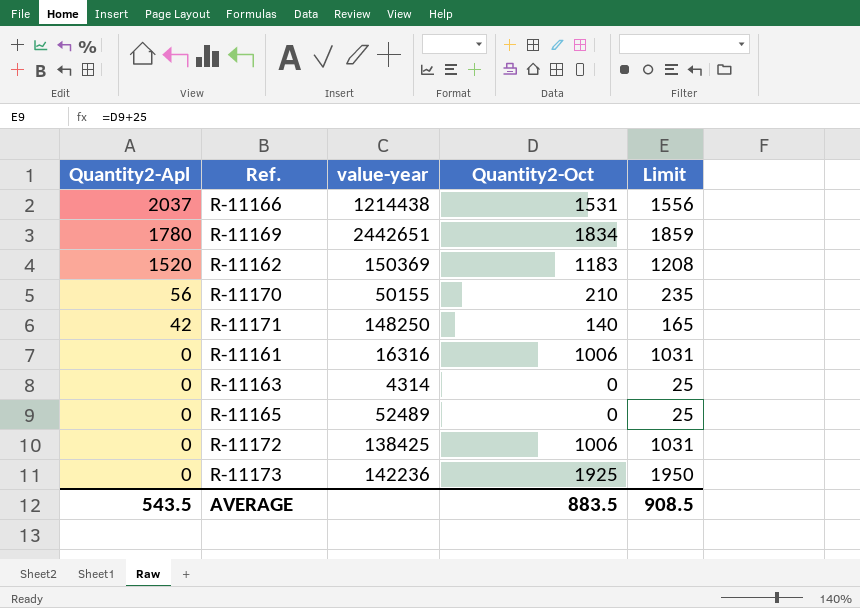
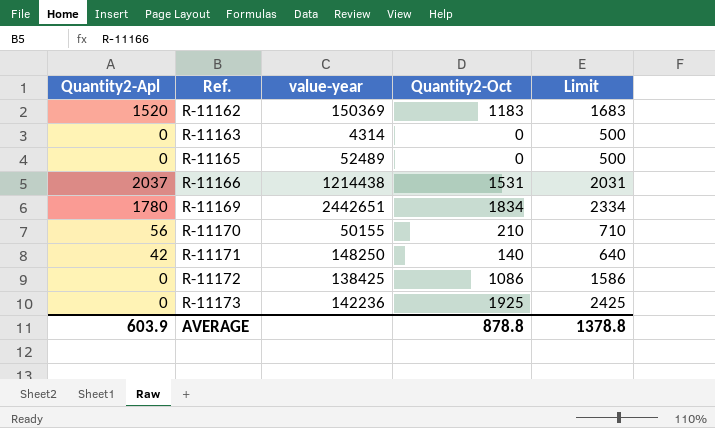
row order: Quantity2-Apl descending -> Ref. ascending
column Limit | formula: [Quantity2-Oct] + 25 -> [Quantity2-Oct] + 500
row R-11161: 0 | 16316 | 1006 | 1031 -> none
R-11172 | Quantity2-Oct: 1006 -> 1086
AVERAGE | Quantity2-Apl: 543.5 -> 603.9
AVERAGE | Quantity2-Oct: 883.5 -> 878.8
AVERAGE | Limit: 908.5 -> 1378.8

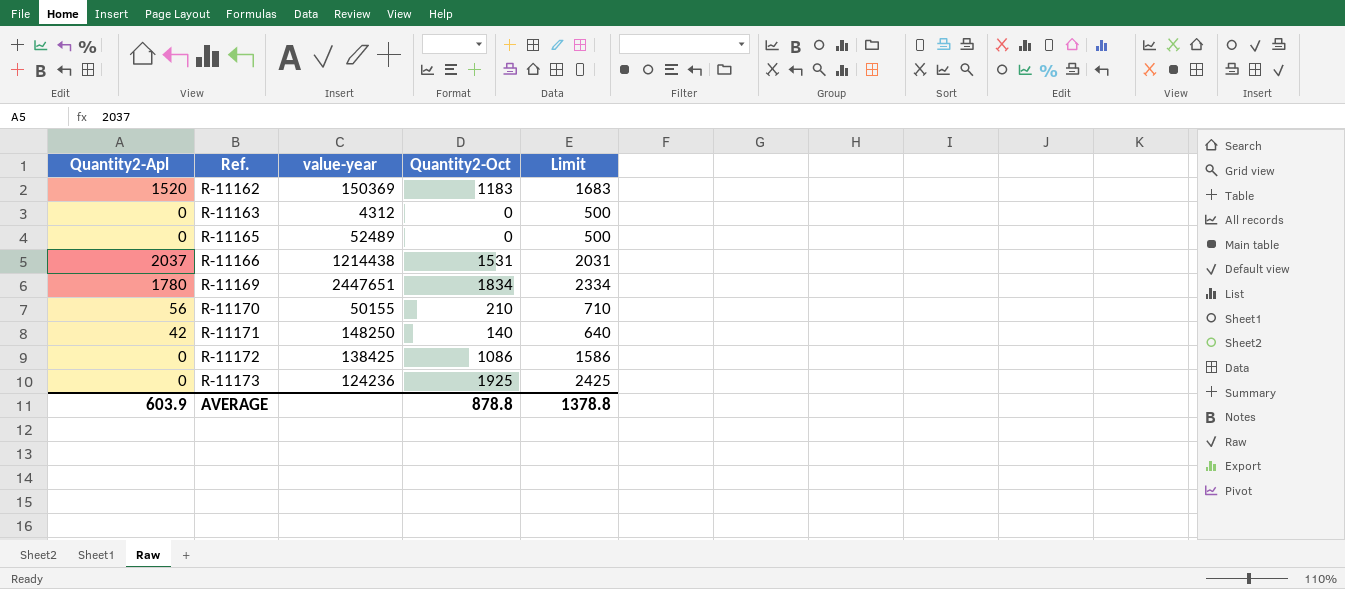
R-11163 | value-year: 4314 -> 4312
R-11169 | value-year: 2442651 -> 2447651
R-11173 | value-year: 142236 -> 124236

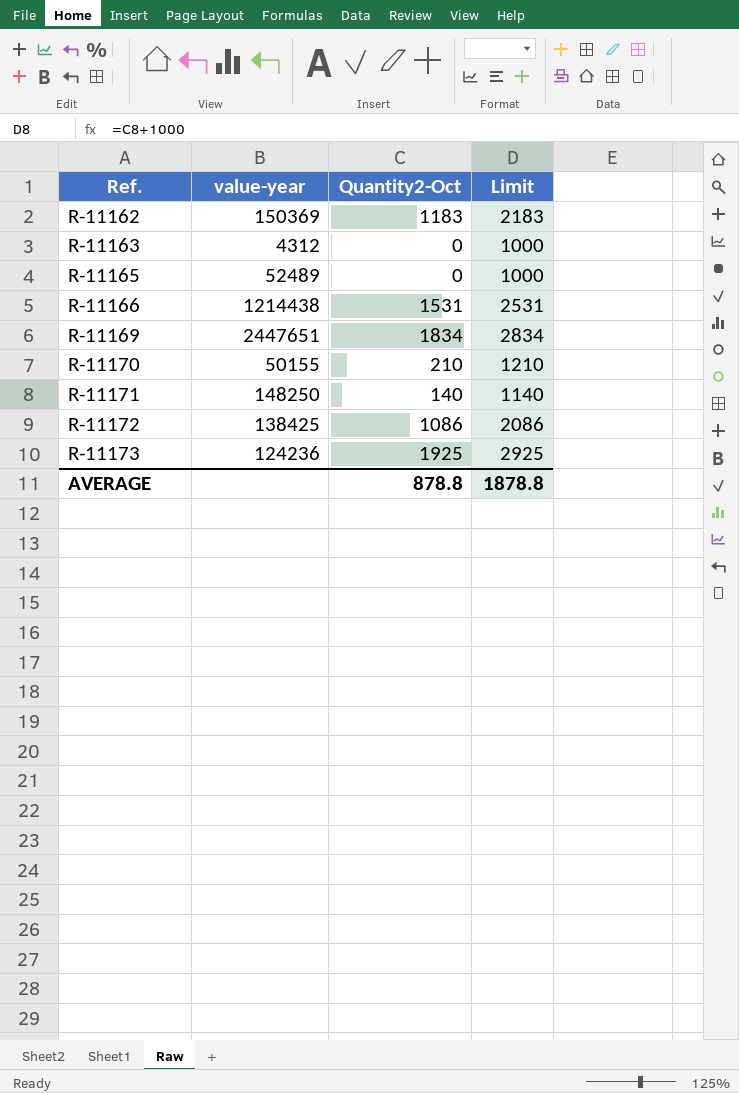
column Quantity2-Apl | position: 1 -> none
column Limit | formula: [Quantity2-Oct] + 500 -> [Quantity2-Oct] + 1000
AVERAGE | Limit: 1378.8 -> 1878.8

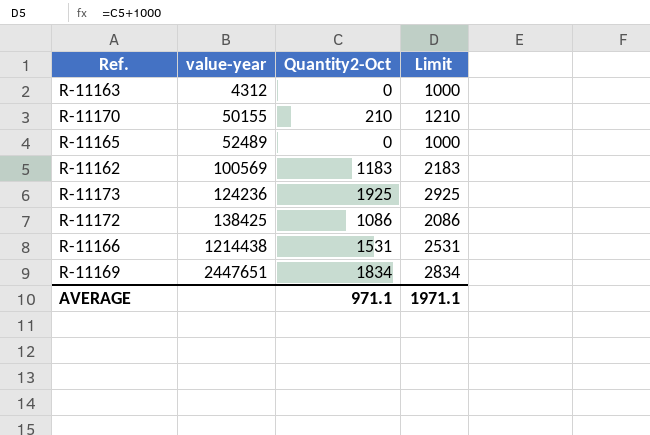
row order: Ref. ascending -> value-year ascending
row R-11171: 148250 | 140 | 1140 -> none
R-11162 | value-year: 150369 -> 100569
AVERAGE | Quantity2-Oct: 878.8 -> 971.1
AVERAGE | Limit: 1878.8 -> 1971.1

